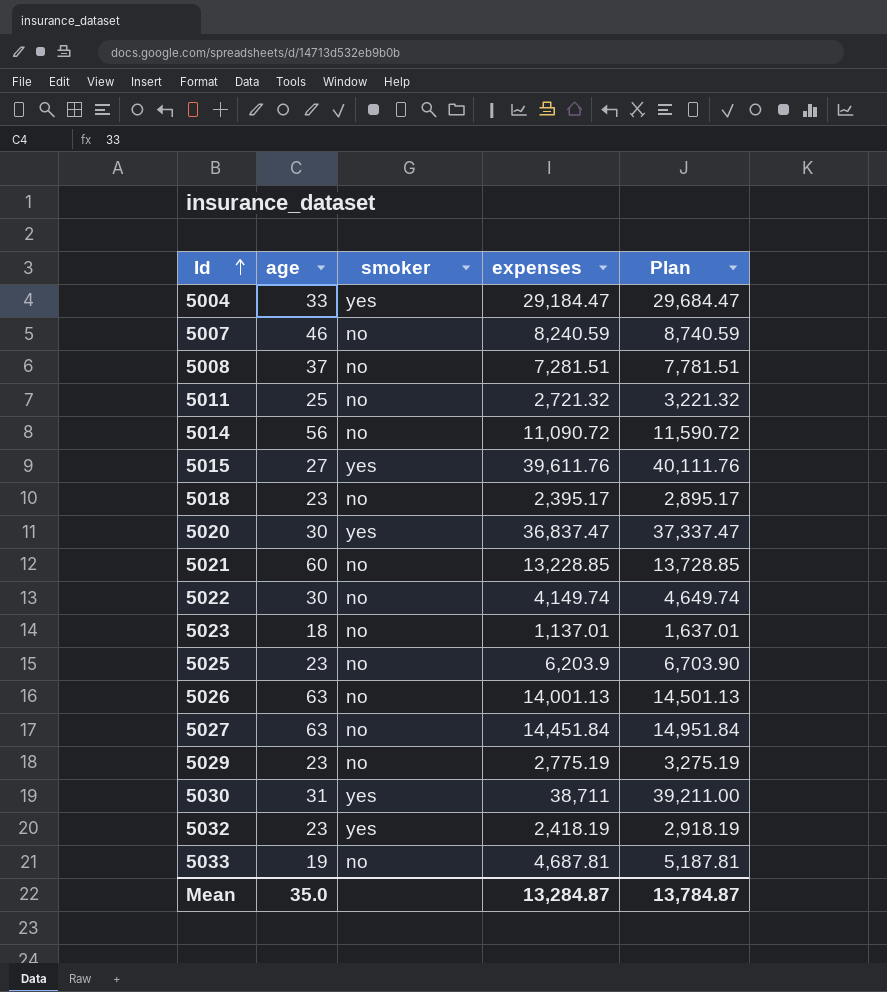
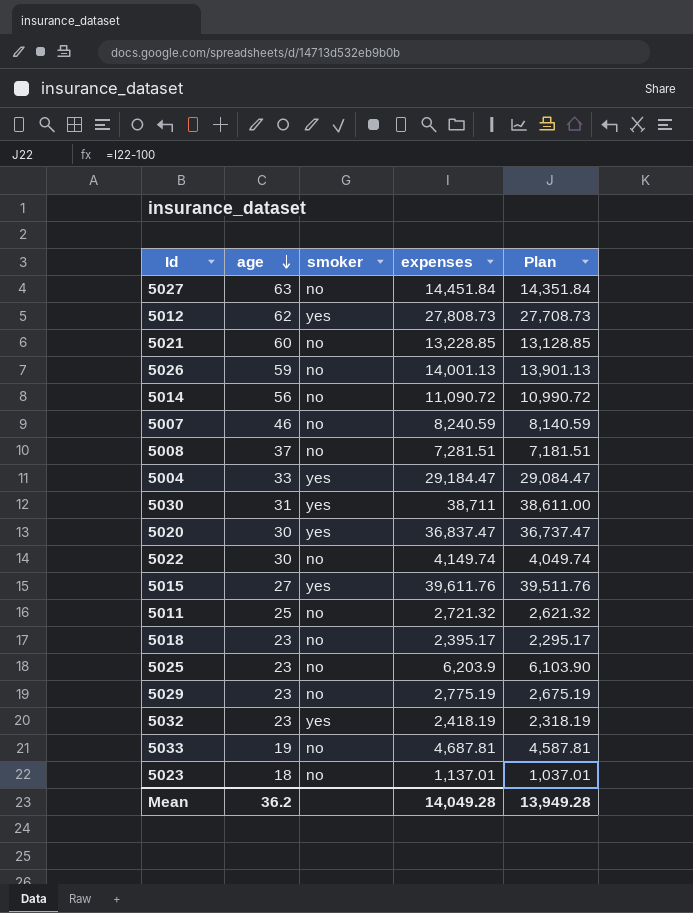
row order: Id ascending -> age descending
column Plan | formula: [expenses] + 500 -> [expenses] - 100
row 5012: none -> 62 | yes | 27,808.73 | 27,708.73
5026 | age: 63 -> 59
Mean | age: 35.0 -> 36.2
Mean | expenses: 13,284.87 -> 14,049.28
Mean | Plan: 13,784.87 -> 13,949.28

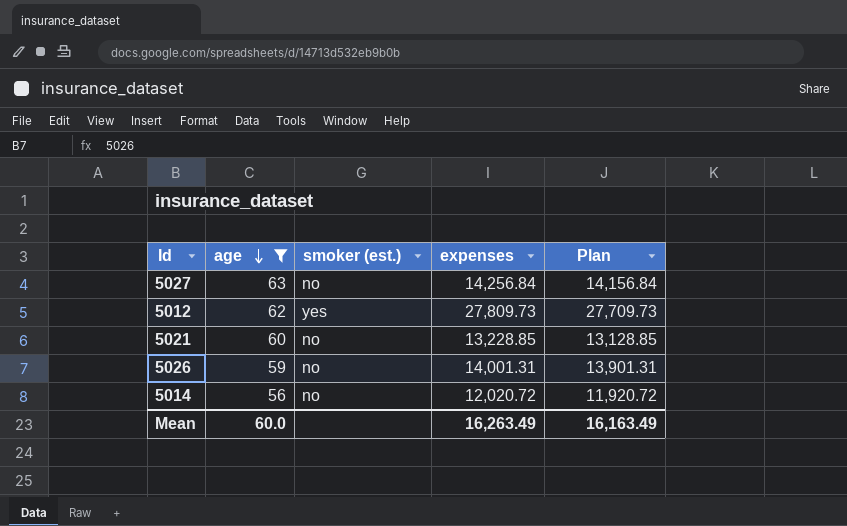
filter: none -> age >= 56
column name: smoker -> smoker (est.)
5027 | expenses: 14,451.84 -> 14,256.84
5027 | Plan: 14,351.84 -> 14,156.84
5012 | expenses: 27,808.73 -> 27,809.73
5012 | Plan: 27,708.73 -> 27,709.73
5026 | expenses: 14,001.13 -> 14,001.31
5026 | Plan: 13,901.13 -> 13,901.31
5014 | expenses: 11,090.72 -> 12,020.72
5014 | Plan: 10,990.72 -> 11,920.72
Mean | age: 36.2 -> 60.0
Mean | expenses: 14,049.28 -> 16,263.49
Mean | Plan: 13,949.28 -> 16,163.49

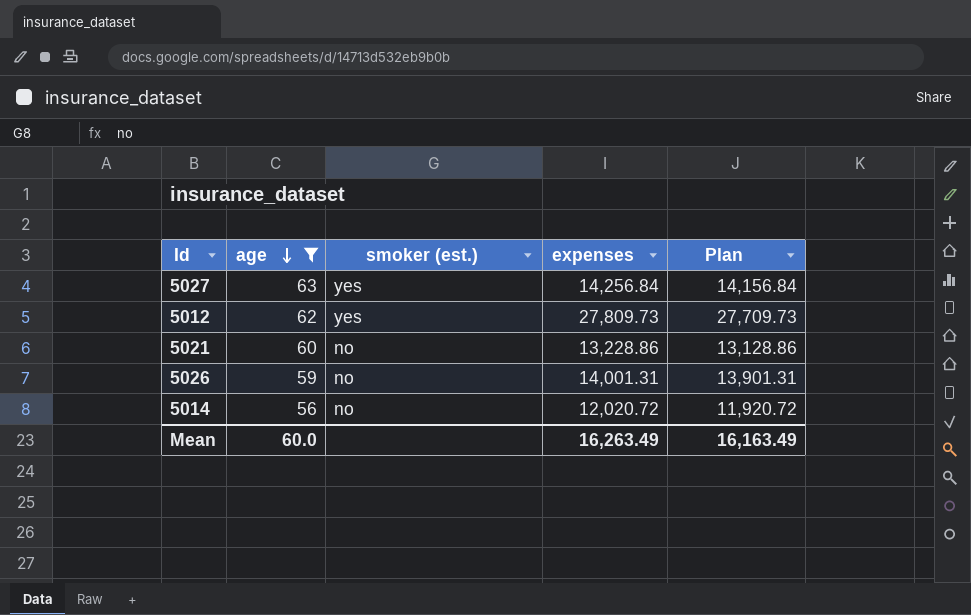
5027 | smoker (est.): no -> yes
5021 | expenses: 13,228.85 -> 13,228.86
5021 | Plan: 13,128.85 -> 13,128.86

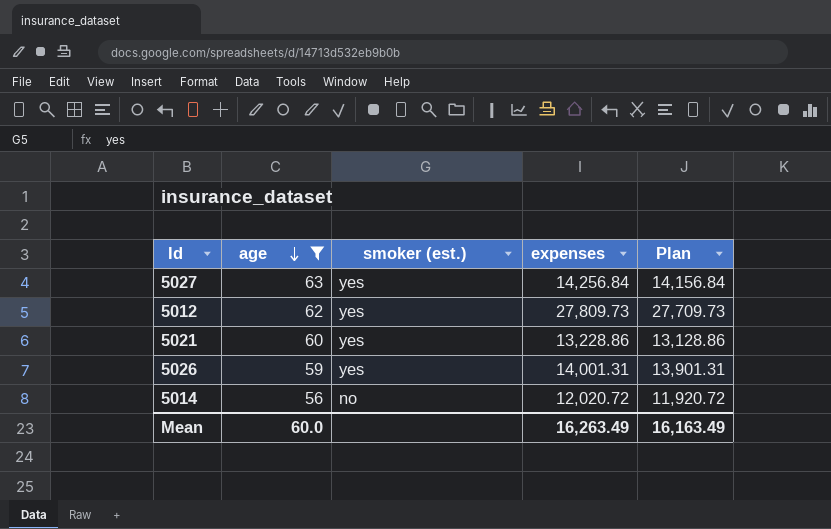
5021 | smoker (est.): no -> yes
5026 | smoker (est.): no -> yes

